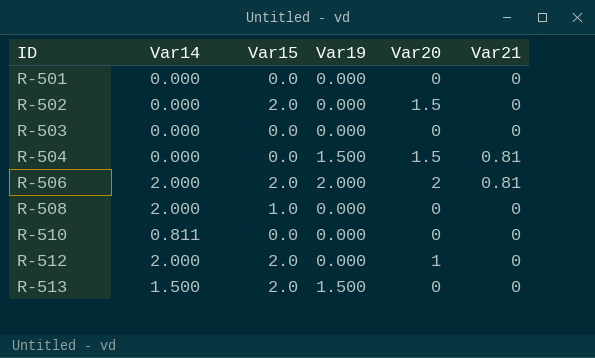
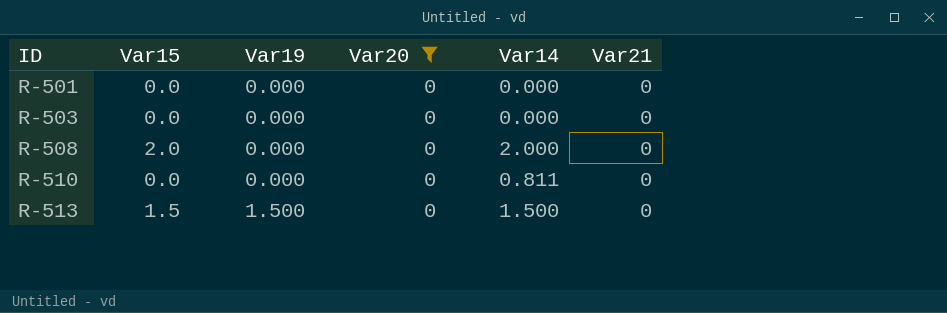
filter: none -> Var20 = 0
column Var14 | position: 2 -> 5
R-508 | Var15: 1.0 -> 2.0
R-513 | Var15: 2.0 -> 1.5

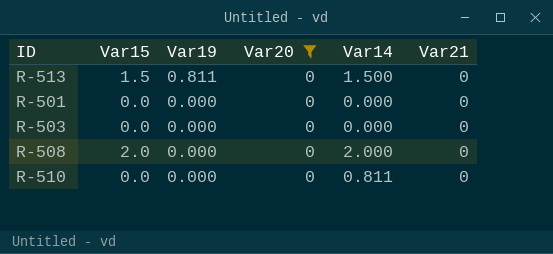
row order: ID ascending -> Var19 descending
R-513 | Var19: 1.500 -> 0.811

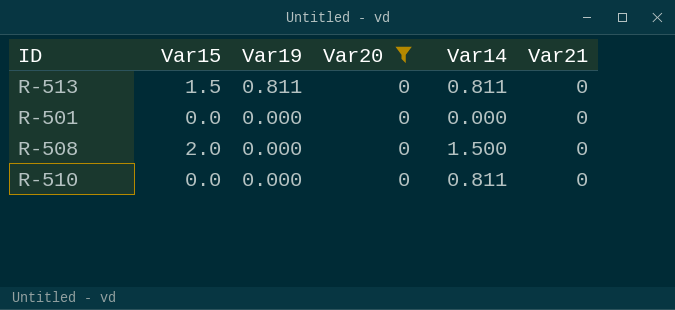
row R-503: 0.0 | 0.000 | 0 | 0.000 | 0 -> none
R-513 | Var14: 1.500 -> 0.811
R-508 | Var14: 2.000 -> 1.500

